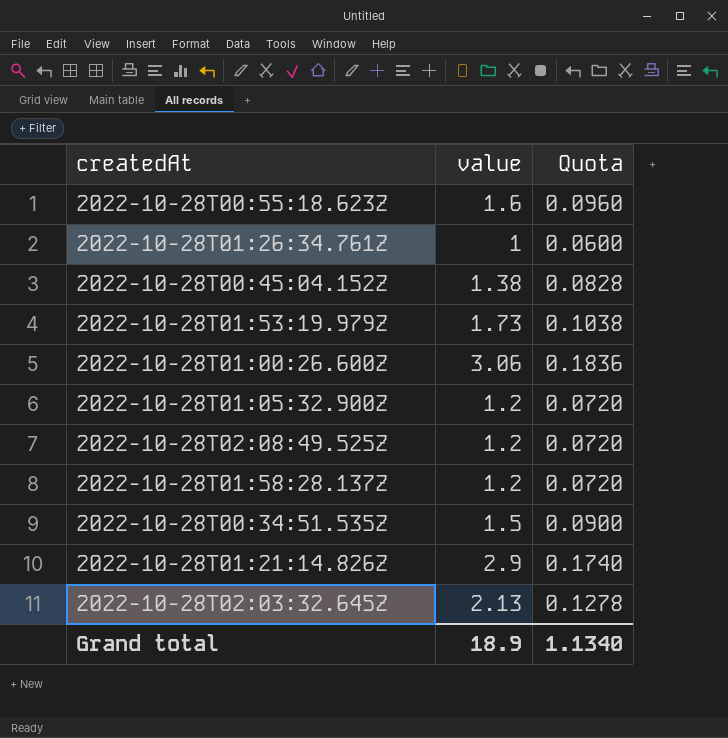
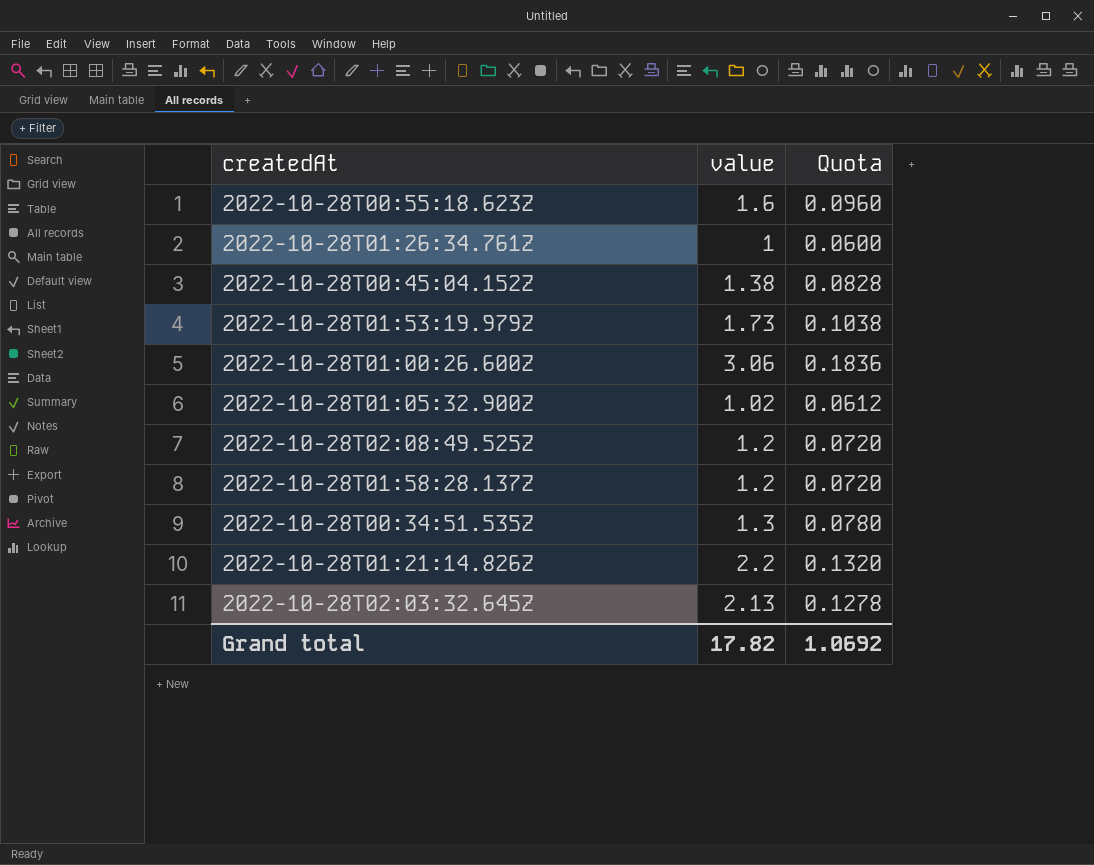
2022-10-28T01:05:32.900Z | value: 1.2 -> 1.02
2022-10-28T01:05:32.900Z | Quota: 0.0720 -> 0.0612
2022-10-28T00:34:51.535Z | value: 1.5 -> 1.3
2022-10-28T00:34:51.535Z | Quota: 0.0900 -> 0.0780
2022-10-28T01:21:14.826Z | value: 2.9 -> 2.2
2022-10-28T01:21:14.826Z | Quota: 0.1740 -> 0.1320
Grand total | value: 18.9 -> 17.82
Grand total | Quota: 1.1340 -> 1.0692

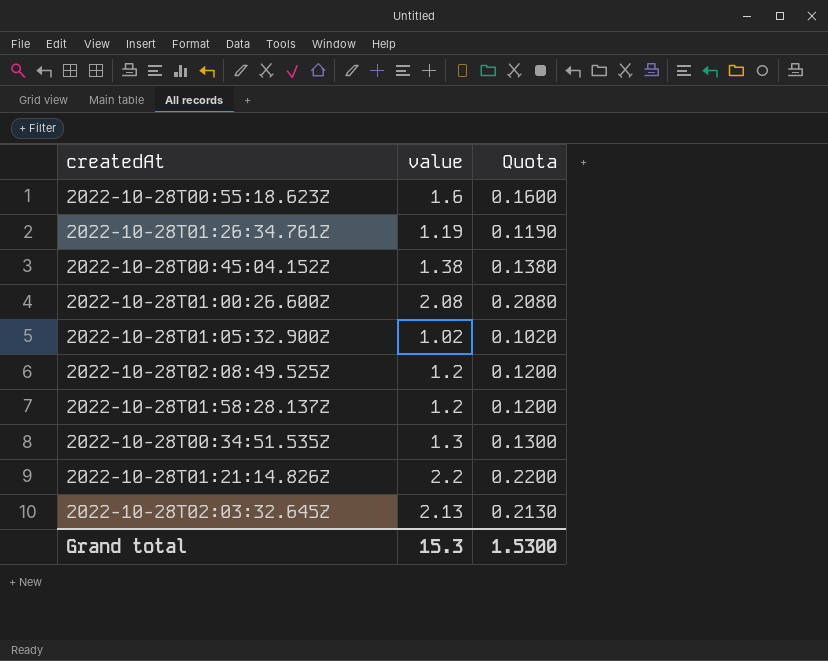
column Quota | formula: [value] * 0.06 -> [value] * 0.1
row 2022-10-28T01:53:19.979Z: 1.73 | 0.1038 -> none
2022-10-28T01:26:34.761Z | value: 1 -> 1.19
2022-10-28T01:00:26.600Z | value: 3.06 -> 2.08
Grand total | value: 17.82 -> 15.3
Grand total | Quota: 1.0692 -> 1.5300

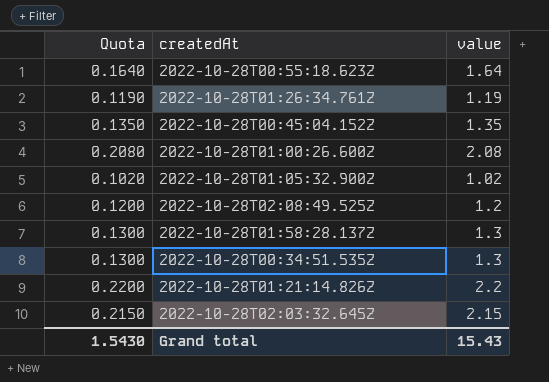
column Quota | position: 3 -> 1
2022-10-28T00:55:18.623Z | Quota: 0.1600 -> 0.1640
2022-10-28T00:55:18.623Z | value: 1.6 -> 1.64
2022-10-28T00:45:04.152Z | Quota: 0.1380 -> 0.1350
2022-10-28T00:45:04.152Z | value: 1.38 -> 1.35
2022-10-28T01:58:28.137Z | Quota: 0.1200 -> 0.1300
2022-10-28T01:58:28.137Z | value: 1.2 -> 1.3
2022-10-28T02:03:32.645Z | Quota: 0.2130 -> 0.2150
2022-10-28T02:03:32.645Z | value: 2.13 -> 2.15
Grand total | Quota: 1.5300 -> 1.5430
Grand total | value: 15.3 -> 15.43

